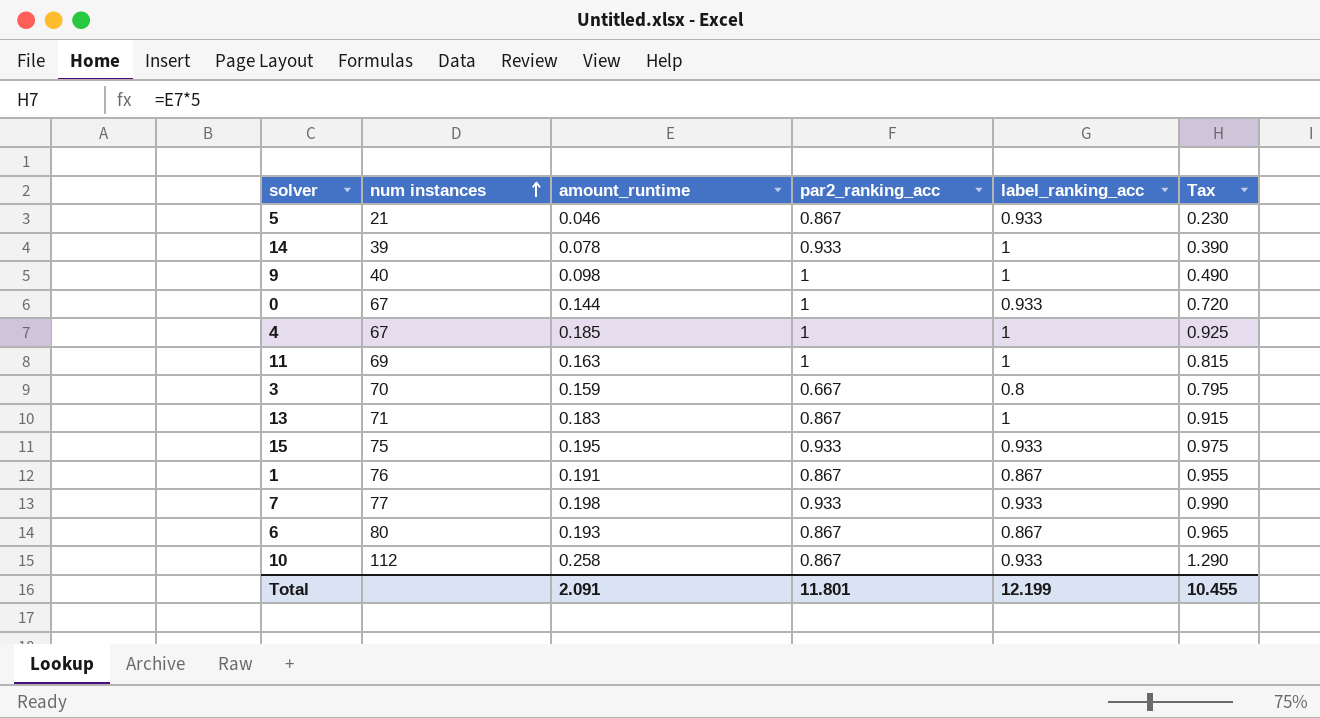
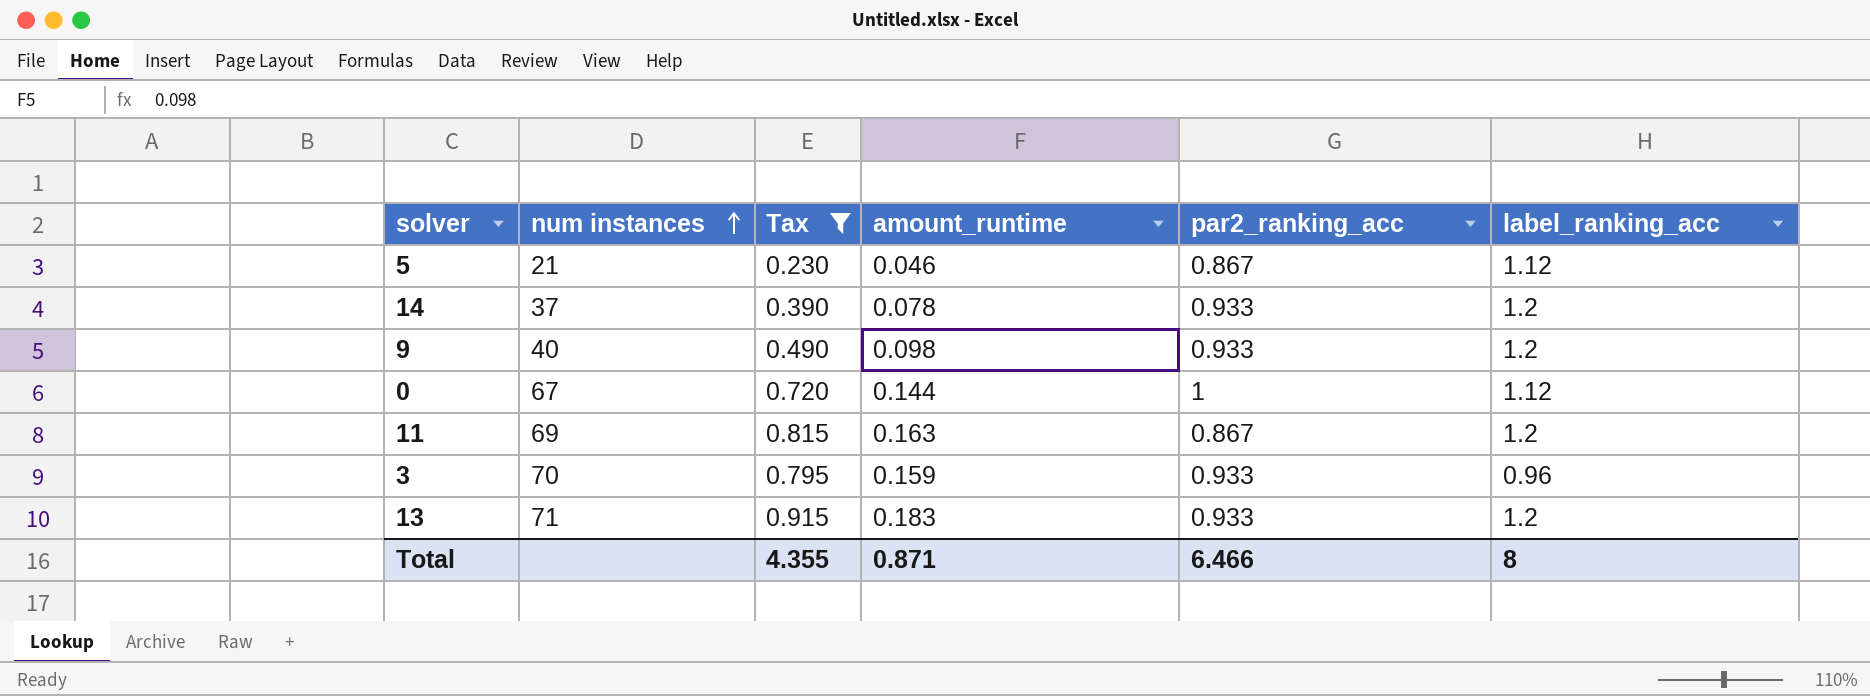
filter: none -> Tax <= 0.915
column Tax | position: 6 -> 3
5 | label_ranking_acc: 0.933 -> 1.12
14 | num instances: 39 -> 37
14 | label_ranking_acc: 1 -> 1.2
9 | par2_ranking_acc: 1 -> 0.933
9 | label_ranking_acc: 1 -> 1.2
0 | label_ranking_acc: 0.933 -> 1.12
11 | par2_ranking_acc: 1 -> 0.867
11 | label_ranking_acc: 1 -> 1.2
3 | par2_ranking_acc: 0.667 -> 0.933
3 | label_ranking_acc: 0.8 -> 0.96
13 | par2_ranking_acc: 0.867 -> 0.933
13 | label_ranking_acc: 1 -> 1.2
Total | Tax: 10.455 -> 4.355
Total | amount_runtime: 2.091 -> 0.871
Total | par2_ranking_acc: 11.801 -> 6.466
Total | label_ranking_acc: 12.199 -> 8

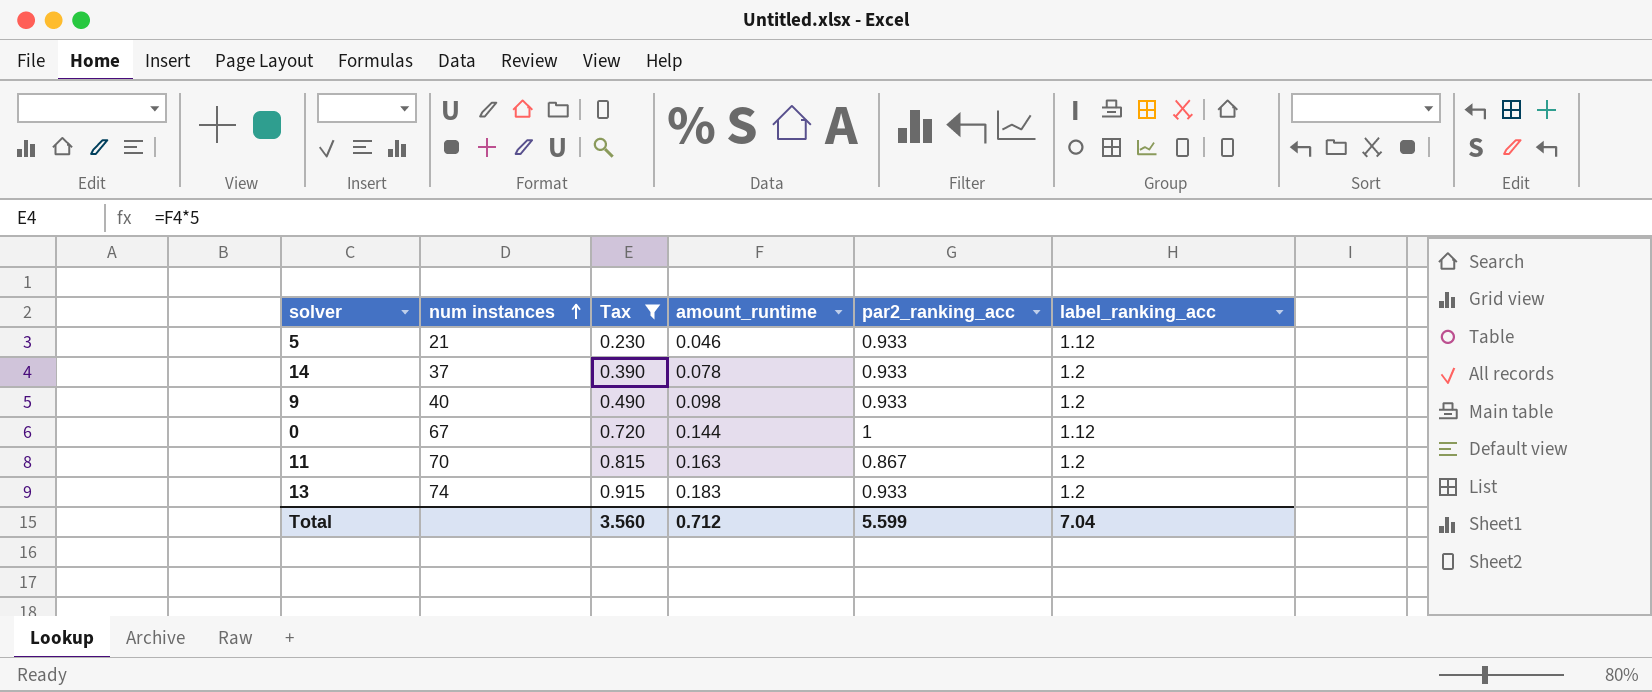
row 3: 70 | 0.795 | 0.159 | 0.933 | 0.96 -> none
5 | par2_ranking_acc: 0.867 -> 0.933
11 | num instances: 69 -> 70
13 | num instances: 71 -> 74
Total | Tax: 4.355 -> 3.560
Total | amount_runtime: 0.871 -> 0.712
Total | par2_ranking_acc: 6.466 -> 5.599
Total | label_ranking_acc: 8 -> 7.04

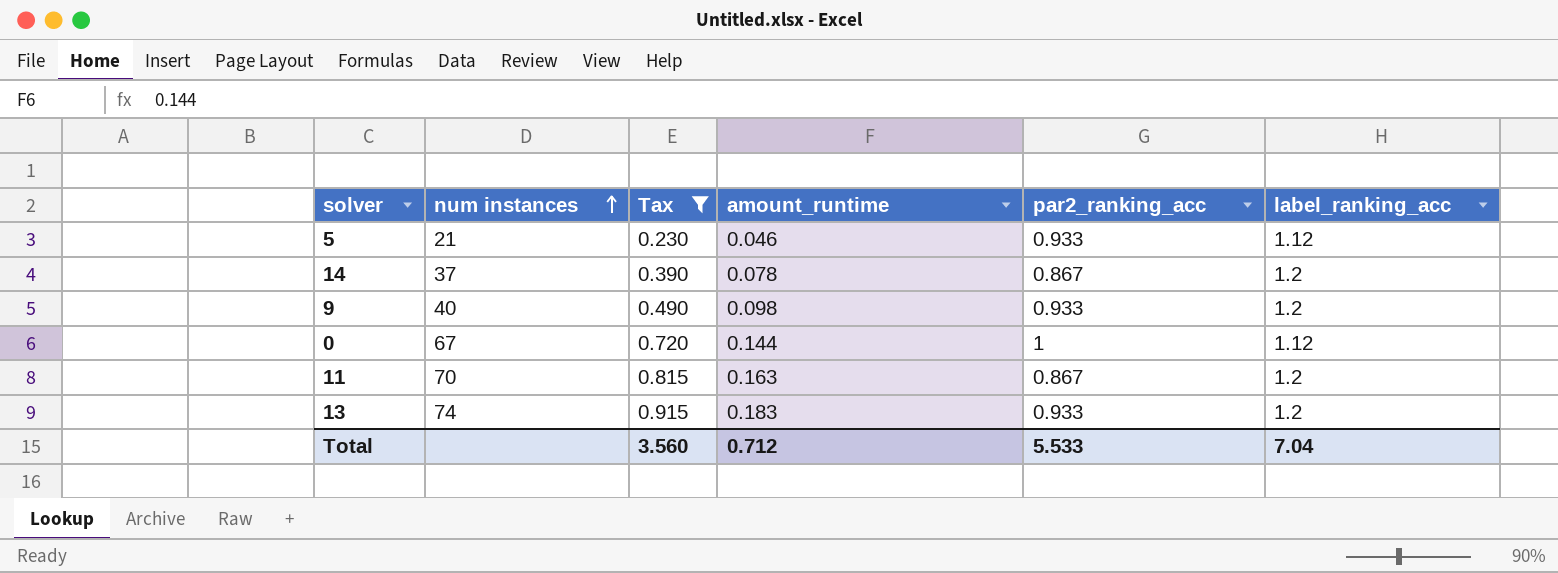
14 | par2_ranking_acc: 0.933 -> 0.867
Total | par2_ranking_acc: 5.599 -> 5.533

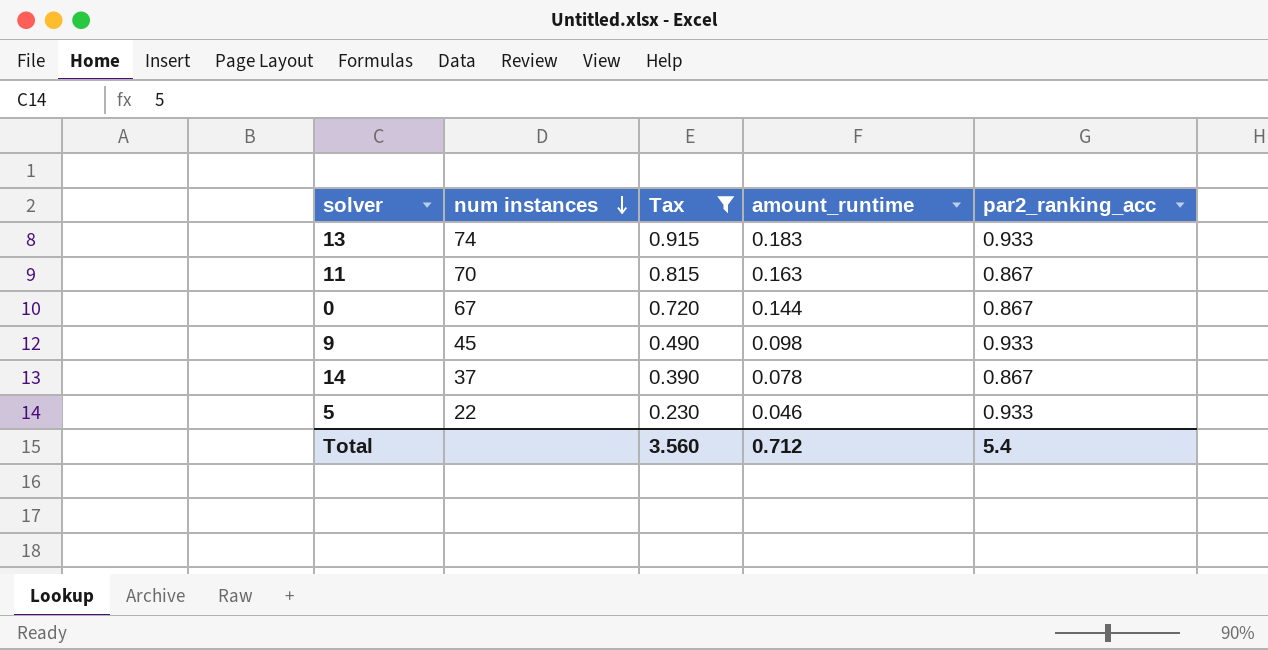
row order: num instances ascending -> num instances descending
column label_ranking_acc | position: 6 -> none
0 | par2_ranking_acc: 1 -> 0.867
9 | num instances: 40 -> 45
5 | num instances: 21 -> 22
Total | par2_ranking_acc: 5.533 -> 5.4

